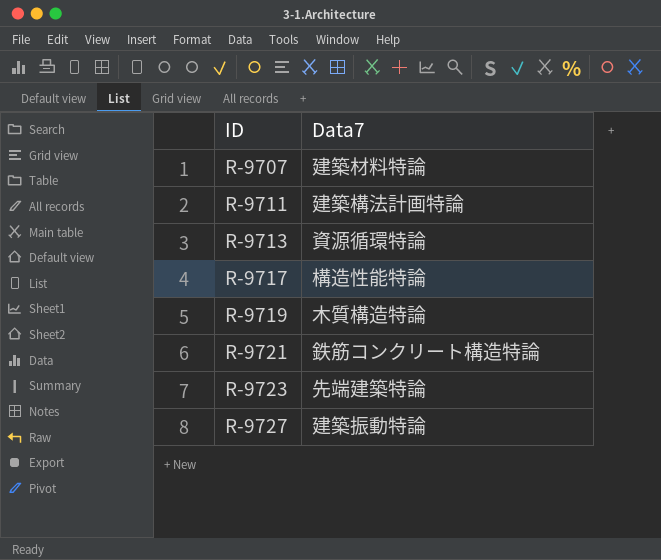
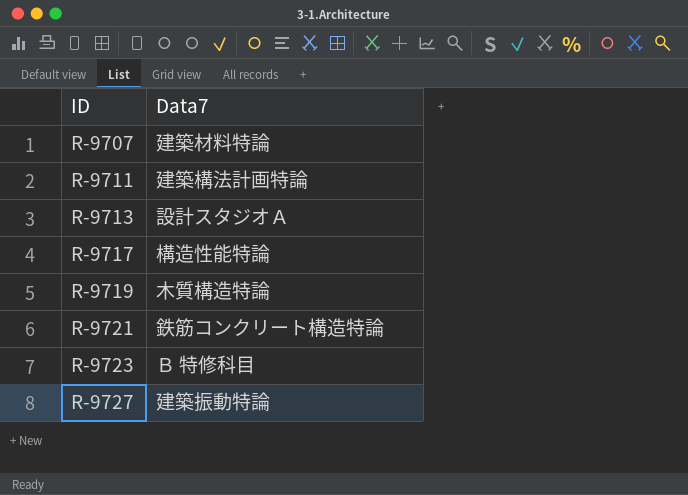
R-9713 | Data7: 資源循環特論 -> 設計スタジオＡ
R-9723 | Data7: 先端建築特論 -> Ｂ 特修科目

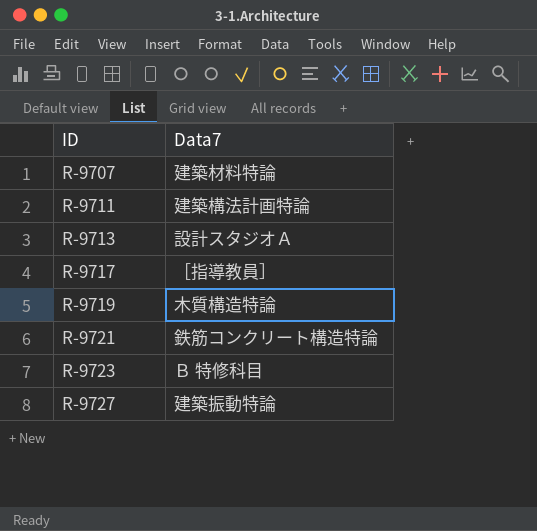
R-9717 | Data7: 構造性能特論 -> ［指導教員］

